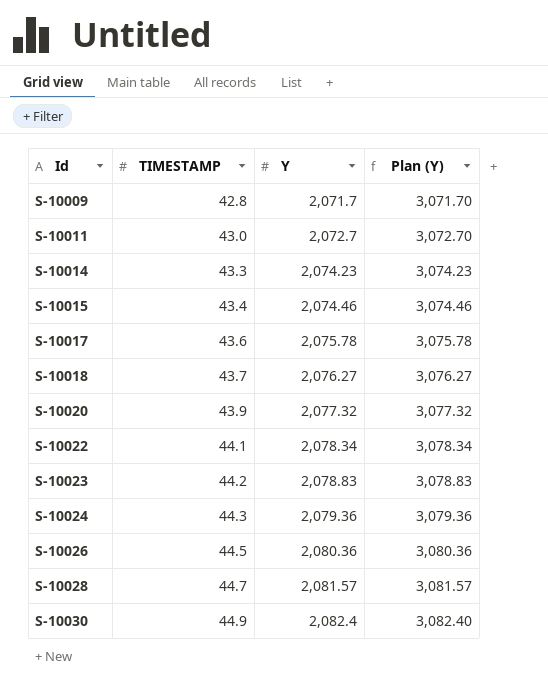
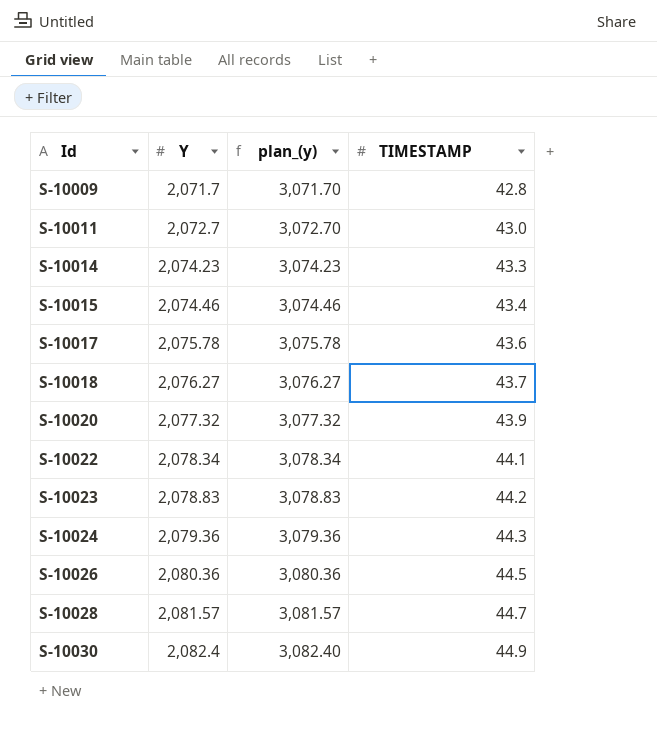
column name: Plan (Y) -> plan_(y)
column TIMESTAMP | position: 2 -> 4

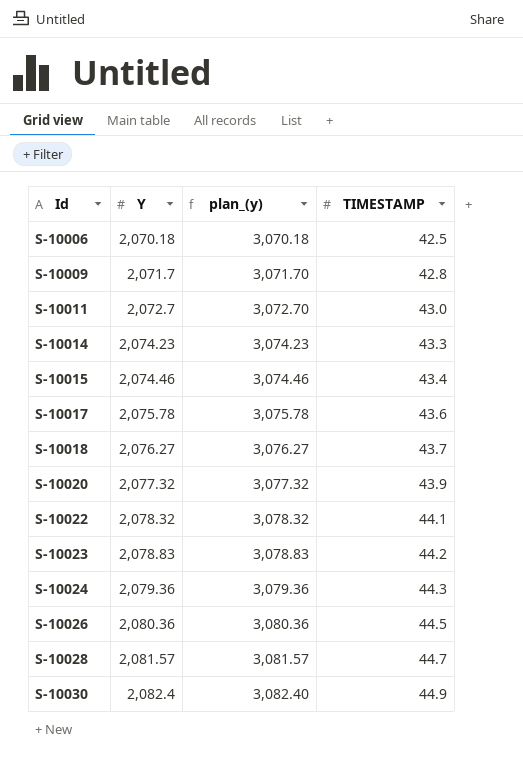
row S-10006: none -> 2,070.18 | 3,070.18 | 42.5
S-10022 | Y: 2,078.34 -> 2,078.32
S-10022 | plan_(y): 3,078.34 -> 3,078.32

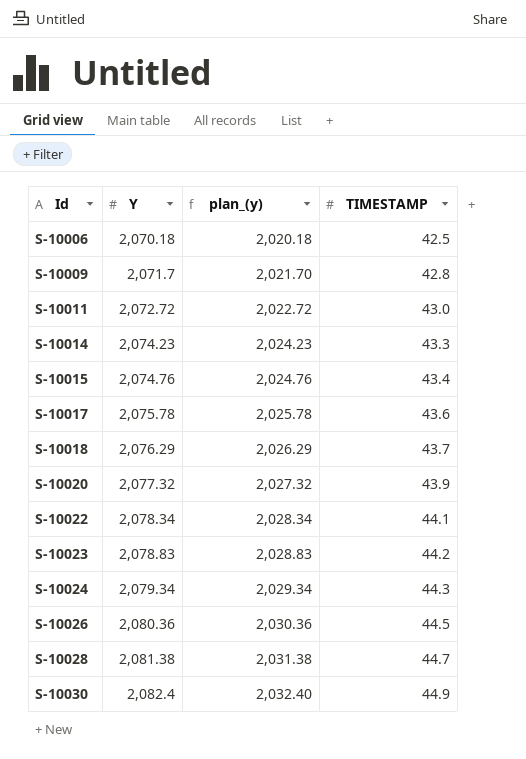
column plan_(y) | formula: [Y] + 1000 -> [Y] - 50
S-10011 | Y: 2,072.7 -> 2,072.72
S-10015 | Y: 2,074.46 -> 2,074.76
S-10018 | Y: 2,076.27 -> 2,076.29
S-10022 | Y: 2,078.32 -> 2,078.34
S-10024 | Y: 2,079.36 -> 2,079.34
S-10028 | Y: 2,081.57 -> 2,081.38

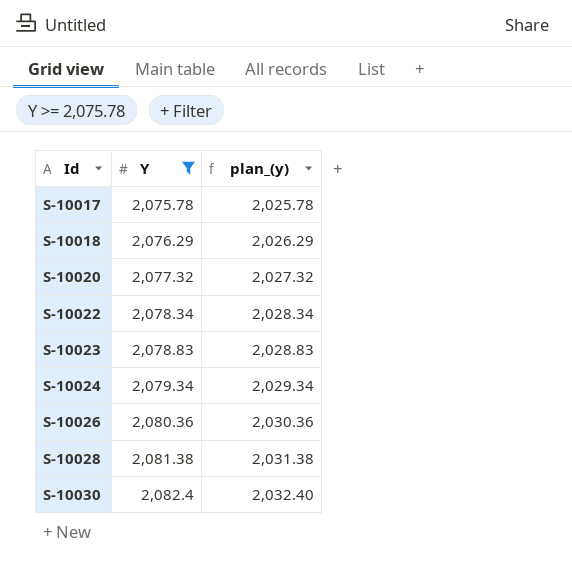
filter: none -> Y >= 2,075.78
column TIMESTAMP | position: 4 -> none

